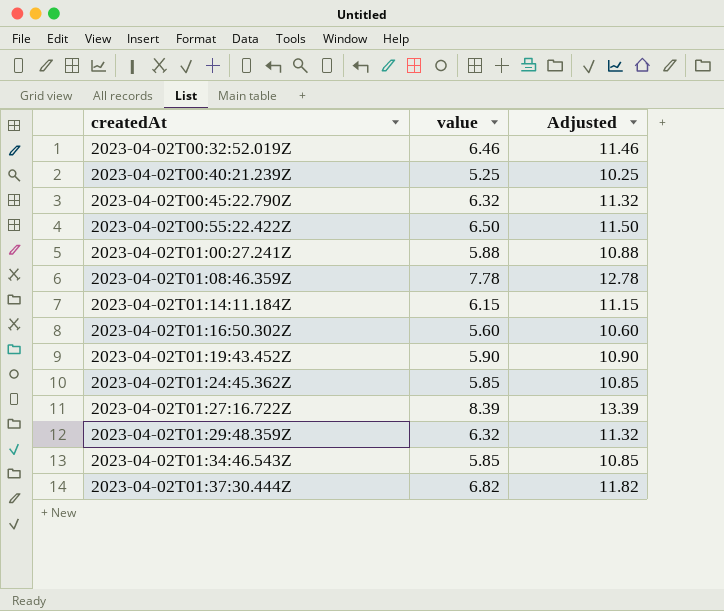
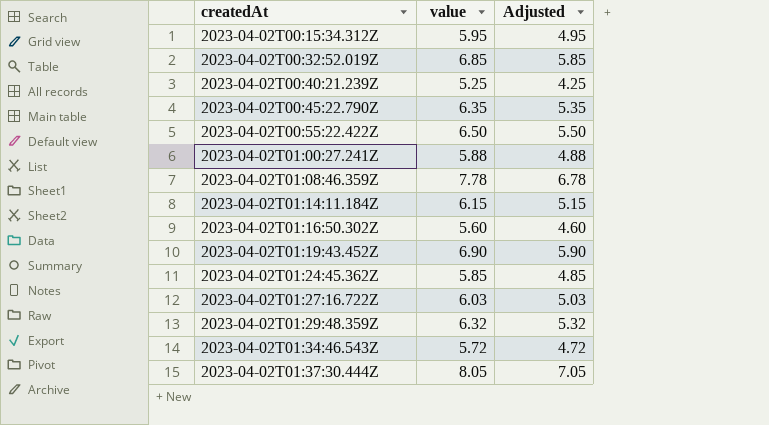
column Adjusted | formula: [value] + 5 -> [value] - 1
row 2023-04-02T00:15:34.312Z: none -> 5.95 | 4.95
2023-04-02T00:32:52.019Z | value: 6.46 -> 6.85
2023-04-02T00:45:22.790Z | value: 6.32 -> 6.35
2023-04-02T01:19:43.452Z | value: 5.90 -> 6.90
2023-04-02T01:27:16.722Z | value: 8.39 -> 6.03
2023-04-02T01:34:46.543Z | value: 5.85 -> 5.72
2023-04-02T01:37:30.444Z | value: 6.82 -> 8.05

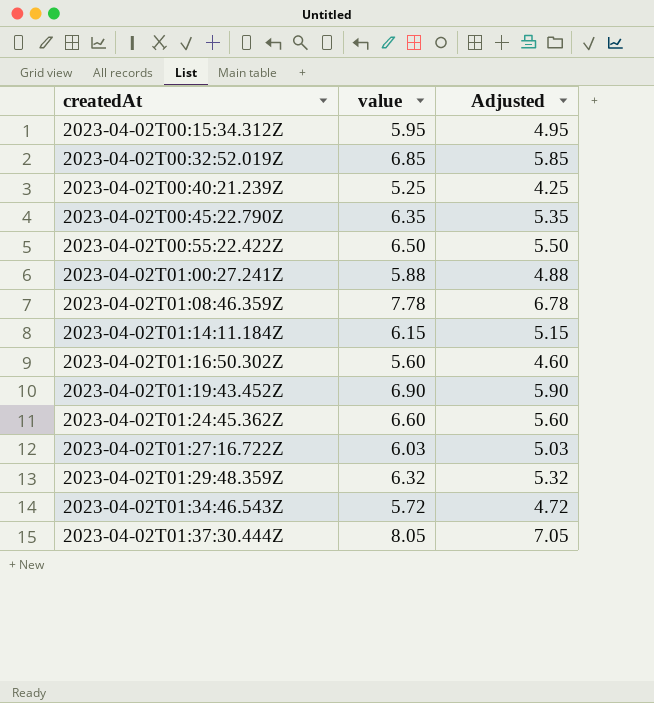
2023-04-02T01:24:45.362Z | value: 5.85 -> 6.60
2023-04-02T01:24:45.362Z | Adjusted: 4.85 -> 5.60

